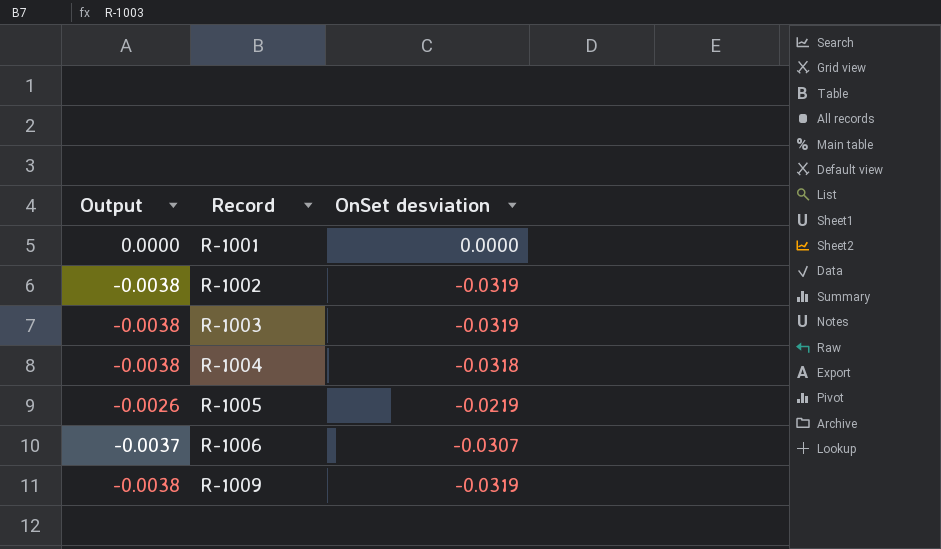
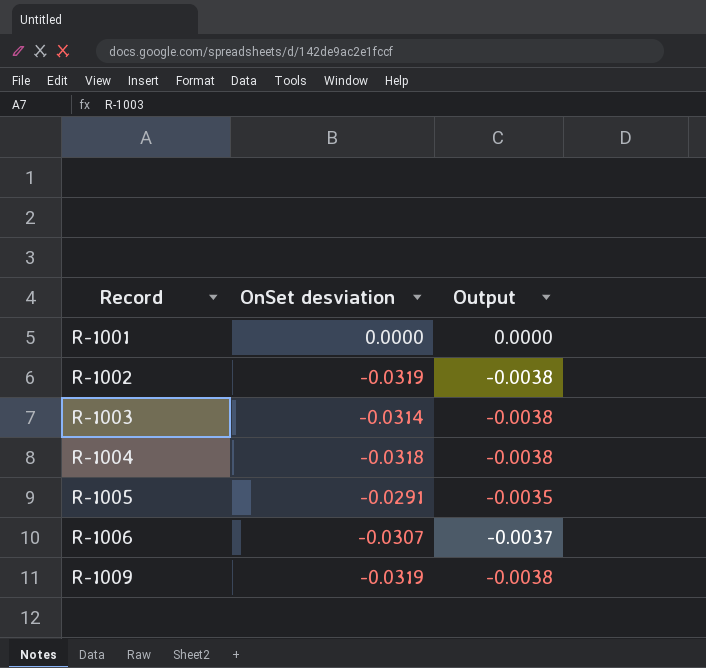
column Output | position: 1 -> 3
R-1003 | OnSet desviation: -0.0319 -> -0.0314
R-1005 | OnSet desviation: -0.0219 -> -0.0291
R-1005 | Output: -0.0026 -> -0.0035

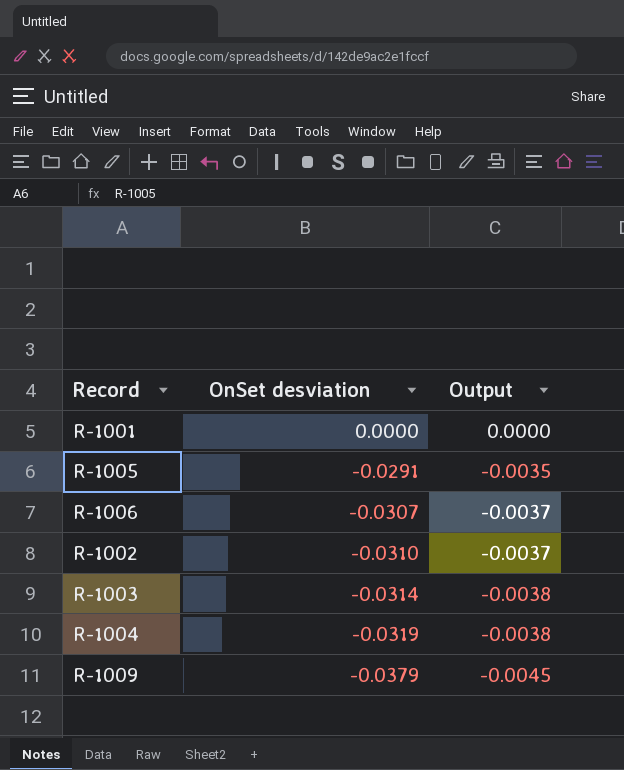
row order: Record ascending -> OnSet desviation descending
R-1002 | OnSet desviation: -0.0319 -> -0.0310
R-1002 | Output: -0.0038 -> -0.0037
R-1004 | OnSet desviation: -0.0318 -> -0.0319
R-1009 | OnSet desviation: -0.0319 -> -0.0379
R-1009 | Output: -0.0038 -> -0.0045

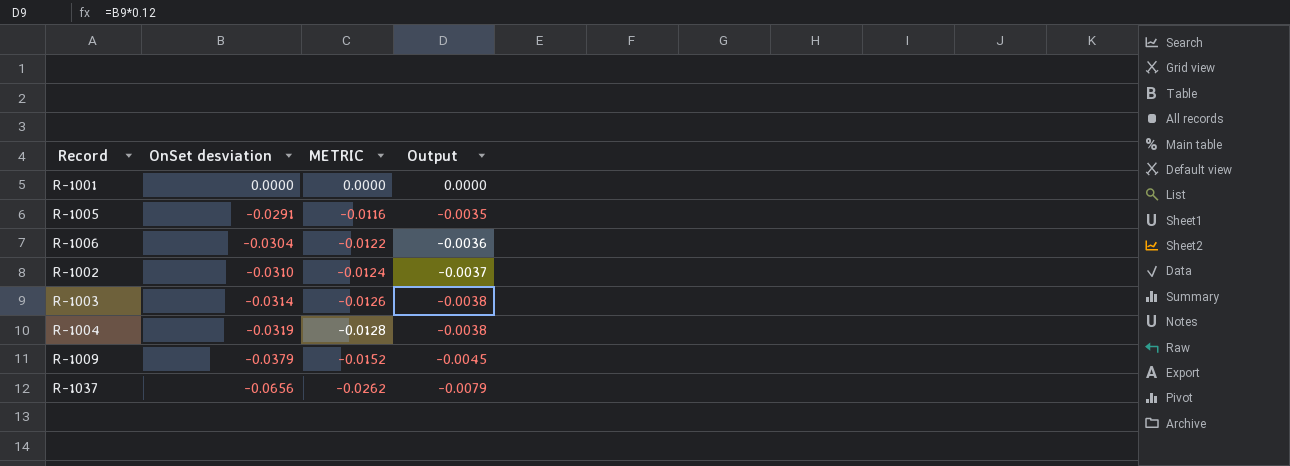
column METRIC | formula: none -> [OnSet desviation] * 0.4
R-1006 | OnSet desviation: -0.0307 -> -0.0304
R-1006 | Output: -0.0037 -> -0.0036
row R-1037: none -> -0.0656 | -0.0262 | -0.0079

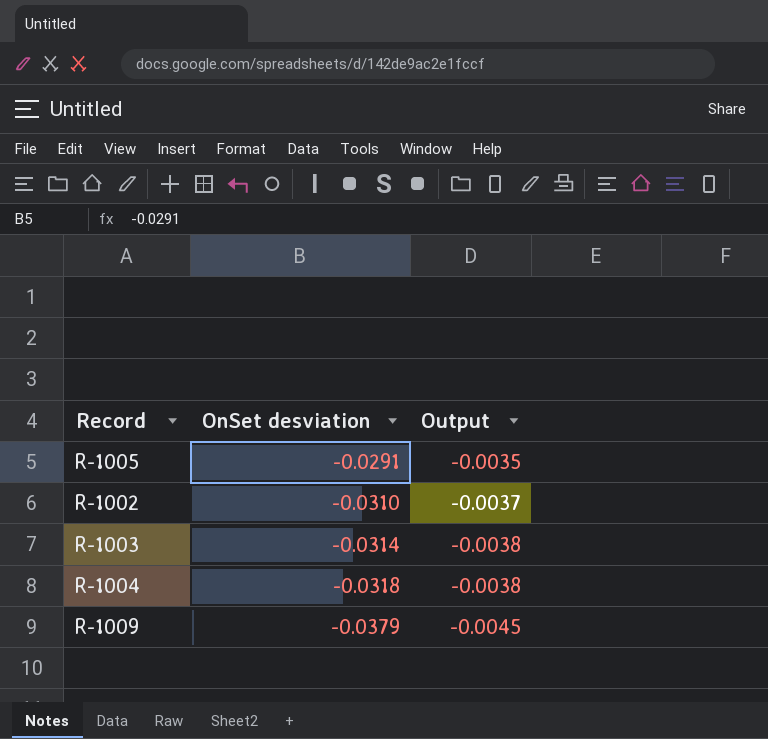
column METRIC | formula: [OnSet desviation] * 0.4 -> none
row R-1001: 0.0000 | 0.0000 | 0.0000 -> none
row R-1006: -0.0304 | -0.0122 | -0.0036 -> none
row R-1037: -0.0656 | -0.0262 | -0.0079 -> none
R-1004 | OnSet desviation: -0.0319 -> -0.0318

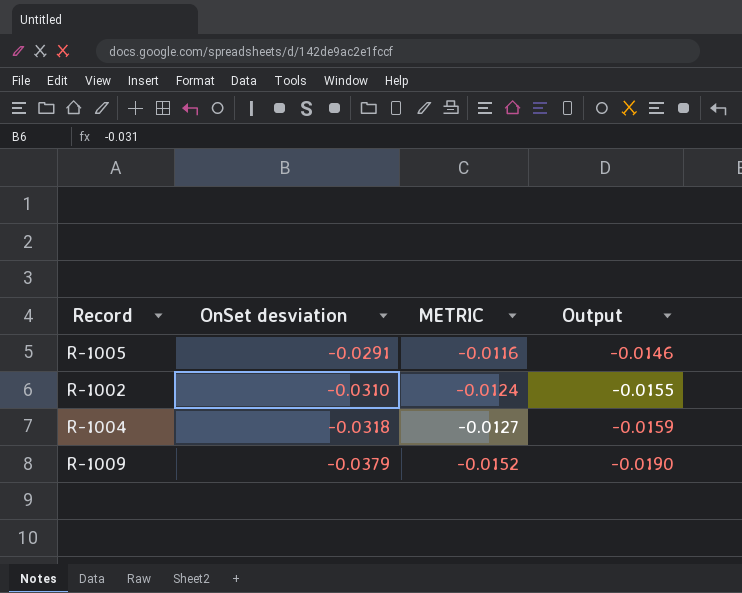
column METRIC | formula: none -> [OnSet desviation] * 0.4
column Output | formula: [OnSet desviation] * 0.12 -> [OnSet desviation] * 0.5
row R-1003: -0.0314 | -0.0038 -> none

